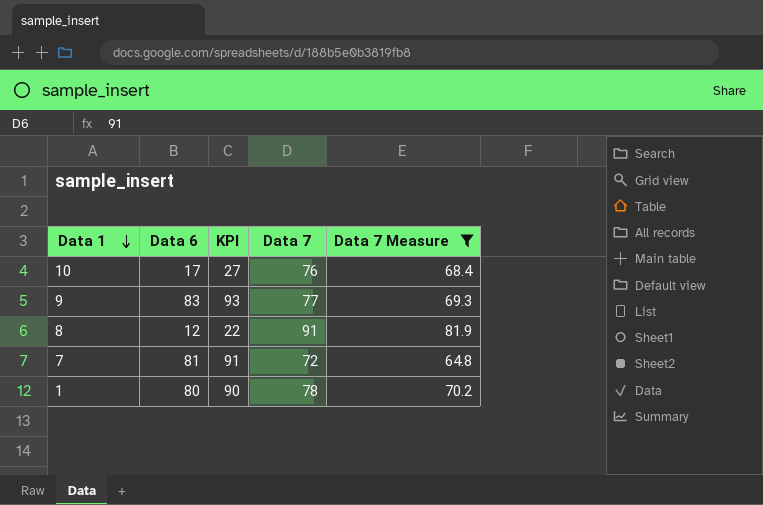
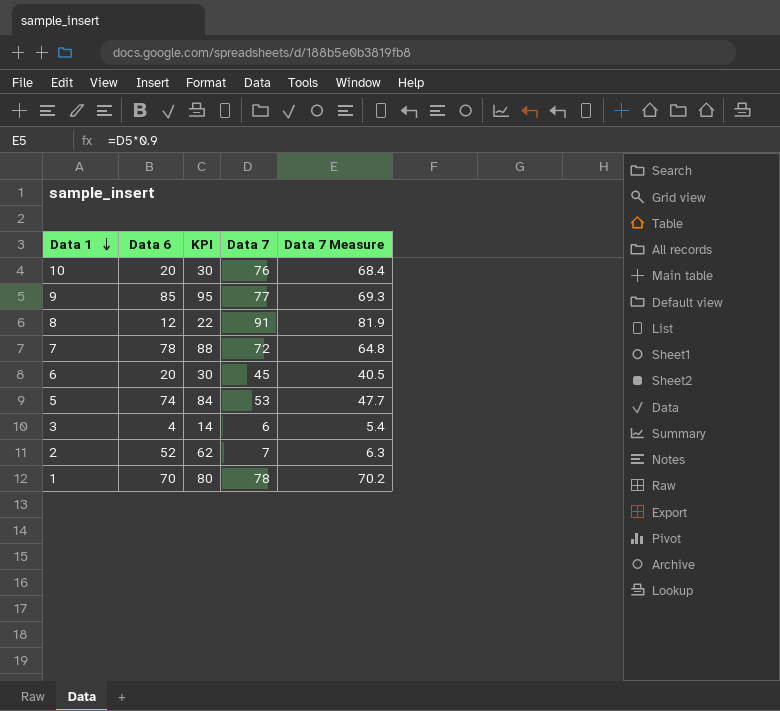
filter: Data 7 Measure >= 64.8 -> none
10 | Data 6: 17 -> 20
10 | KPI: 27 -> 30
9 | Data 6: 83 -> 85
9 | KPI: 93 -> 95
7 | Data 6: 81 -> 78
7 | KPI: 91 -> 88
1 | Data 6: 80 -> 70
1 | KPI: 90 -> 80

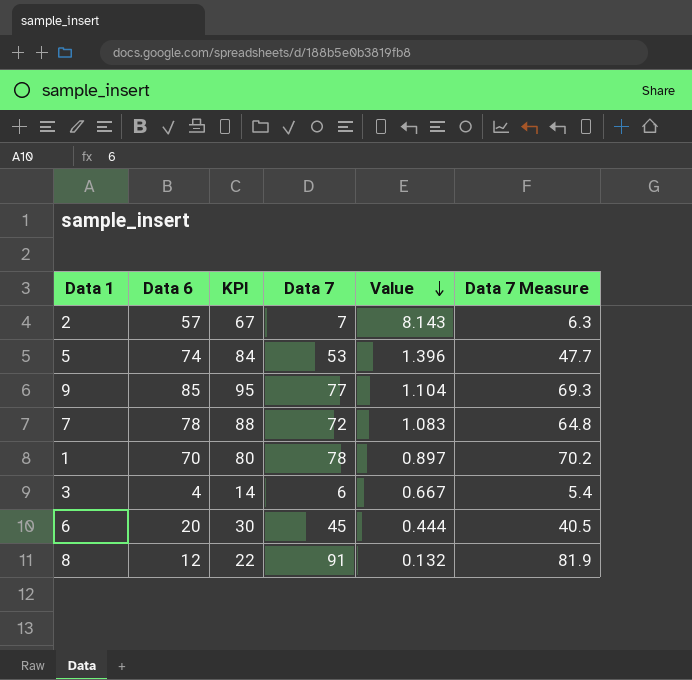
row order: Data 1 descending -> Value descending
column Value | formula: none -> [Data 6] / [Data 7]
row 10: 20 | 30 | 76 | 68.4 -> none
2 | Data 6: 52 -> 57
2 | KPI: 62 -> 67

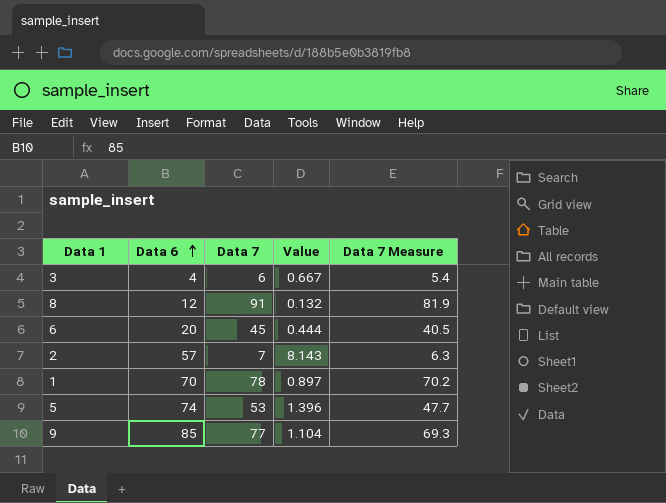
row order: Value descending -> Data 6 ascending
column KPI | formula: [Data 6] + 10 -> none
row 7: 78 | 88 | 72 | 1.083 | 64.8 -> none

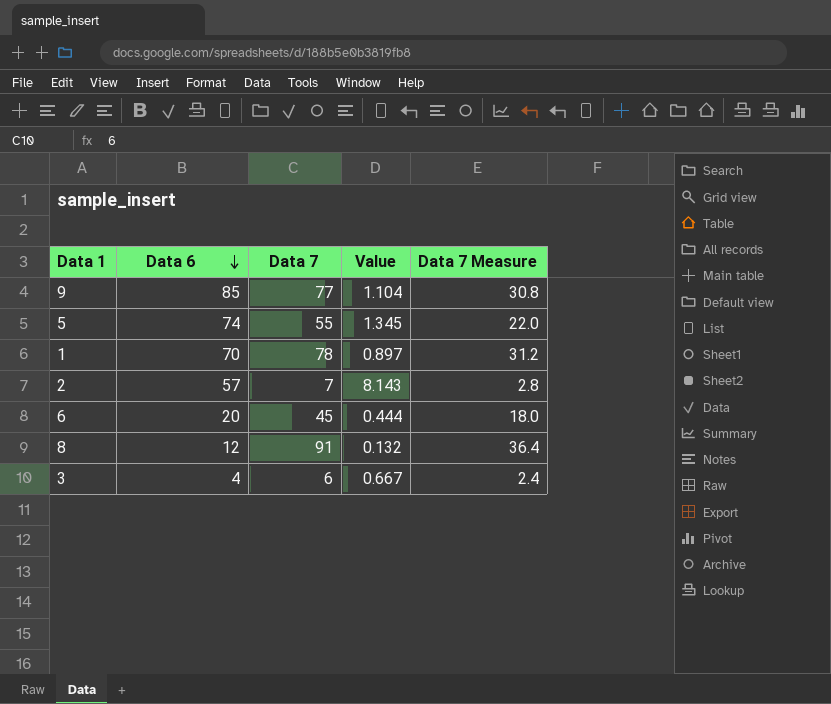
row order: Data 6 ascending -> Data 6 descending
column Data 7 Measure | formula: [Data 7] * 0.9 -> [Data 7] * 0.4
5 | Data 7: 53 -> 55
5 | Value: 1.396 -> 1.345

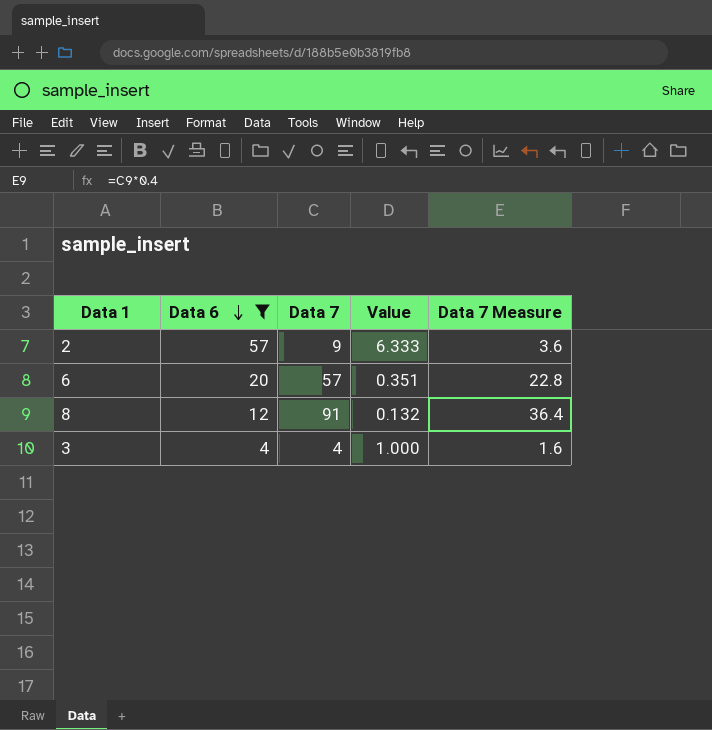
filter: none -> Data 6 <= 57
2 | Data 7: 7 -> 9
2 | Value: 8.143 -> 6.333
2 | Data 7 Measure: 2.8 -> 3.6
6 | Data 7: 45 -> 57
6 | Value: 0.444 -> 0.351
6 | Data 7 Measure: 18.0 -> 22.8
3 | Data 7: 6 -> 4
3 | Value: 0.667 -> 1.000
3 | Data 7 Measure: 2.4 -> 1.6

